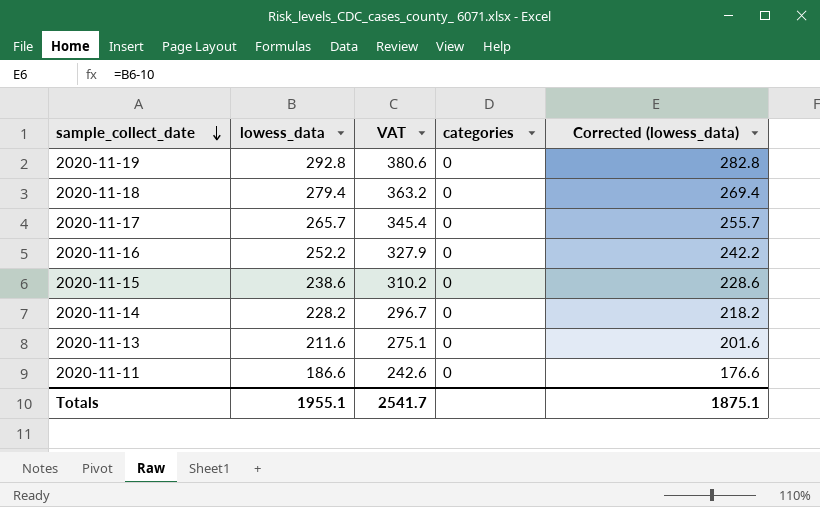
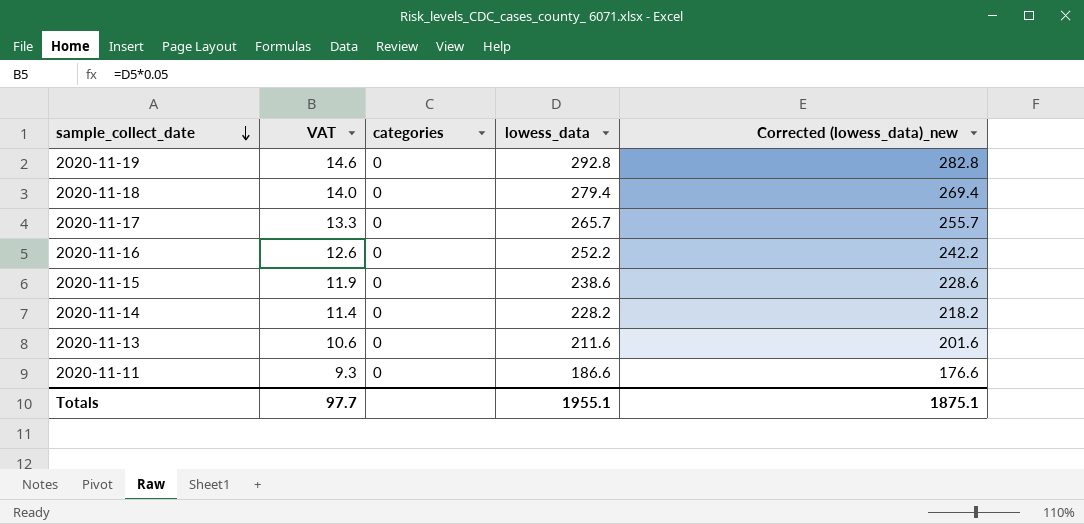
column VAT | formula: [lowess_data] * 1.3 -> [lowess_data] * 0.05
column lowess_data | position: 2 -> 4
column name: Corrected (lowess_data) -> Corrected (lowess_data)_new
Totals | VAT: 2541.7 -> 97.7

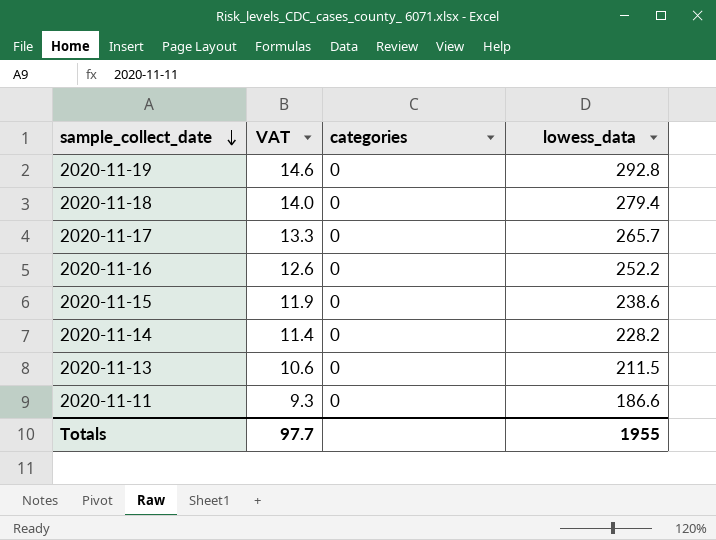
column Corrected (lowess_data)_new | formula: [lowess_data] - 10 -> none
2020-11-13 | lowess_data: 211.6 -> 211.5
Totals | lowess_data: 1955.1 -> 1955

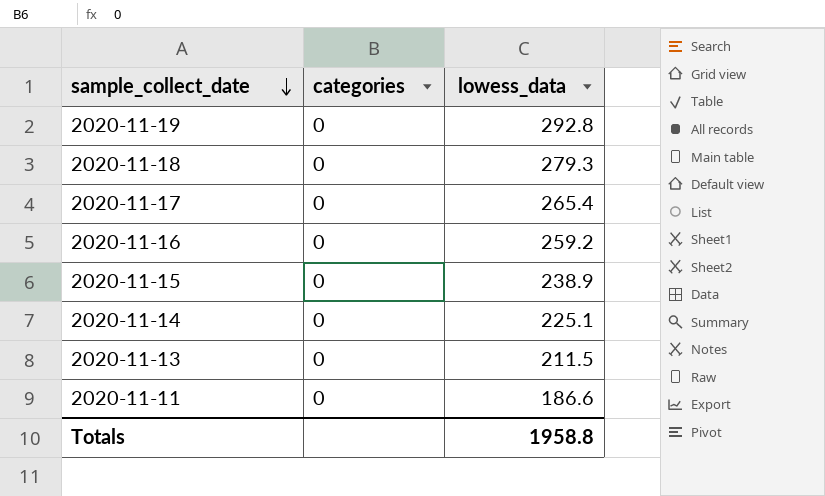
column VAT | formula: [lowess_data] * 0.05 -> none
2020-11-18 | lowess_data: 279.4 -> 279.3
2020-11-17 | lowess_data: 265.7 -> 265.4
2020-11-16 | lowess_data: 252.2 -> 259.2
2020-11-15 | lowess_data: 238.6 -> 238.9
2020-11-14 | lowess_data: 228.2 -> 225.1
Totals | lowess_data: 1955 -> 1958.8

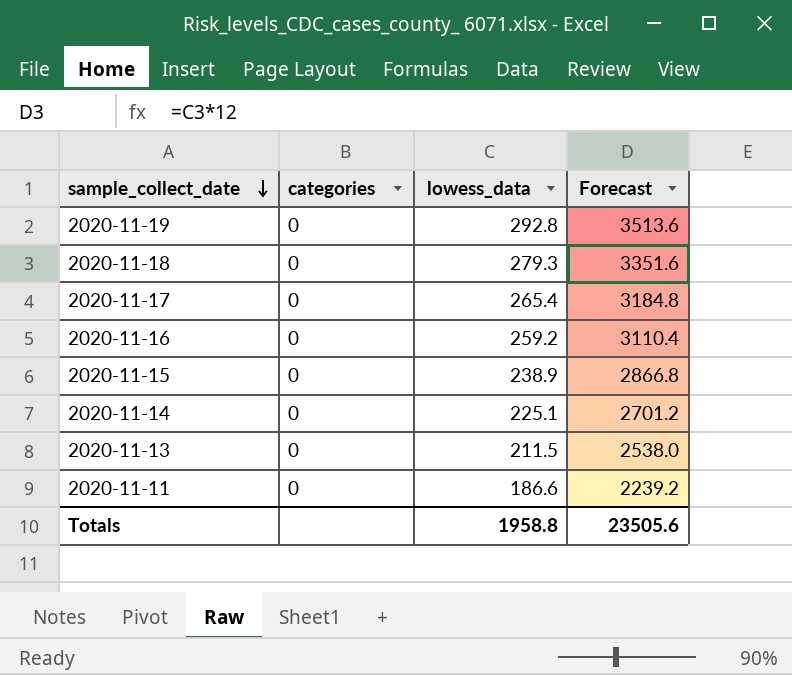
column Forecast | formula: none -> [lowess_data] * 12

